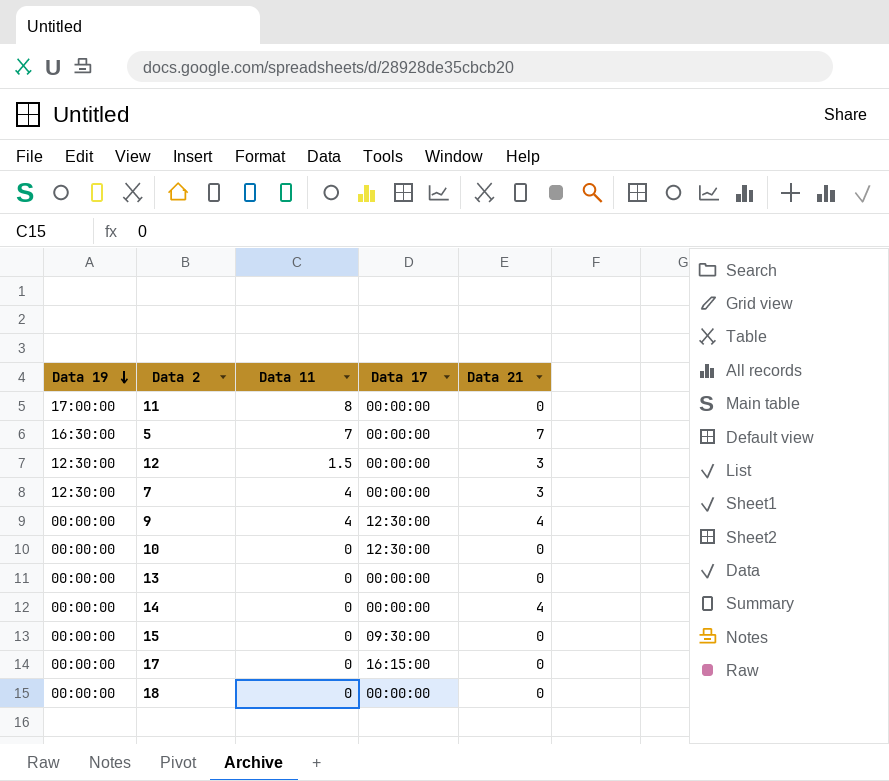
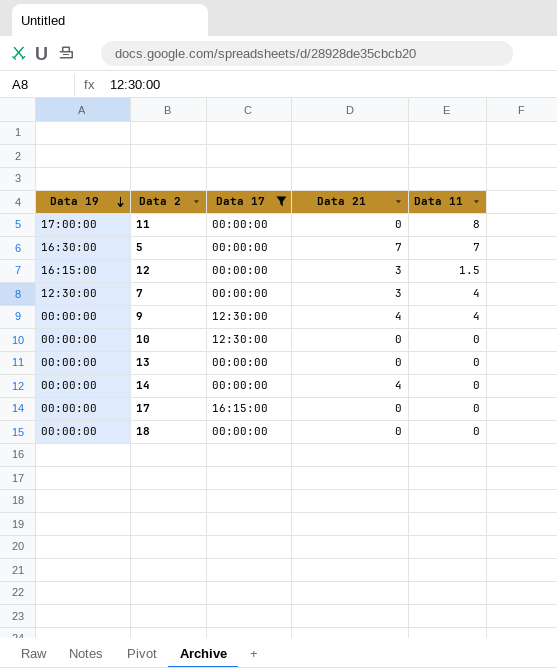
filter: none -> Data 17 != 09:30:00
column Data 11 | position: 3 -> 5
12 | Data 19: 12:30:00 -> 16:15:00

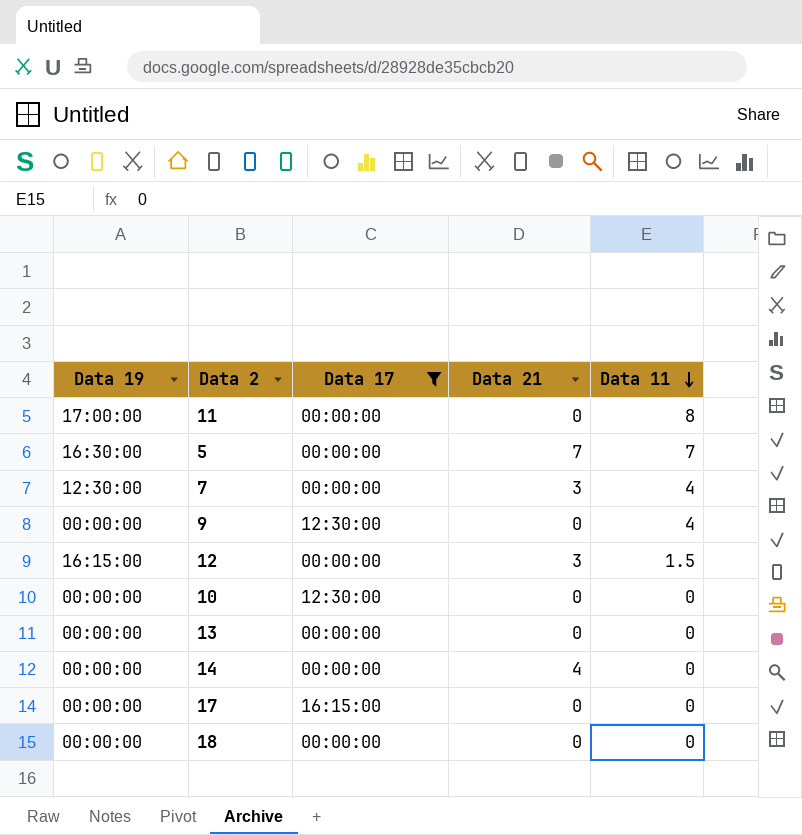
row order: Data 19 descending -> Data 11 descending
9 | Data 21: 4 -> 0

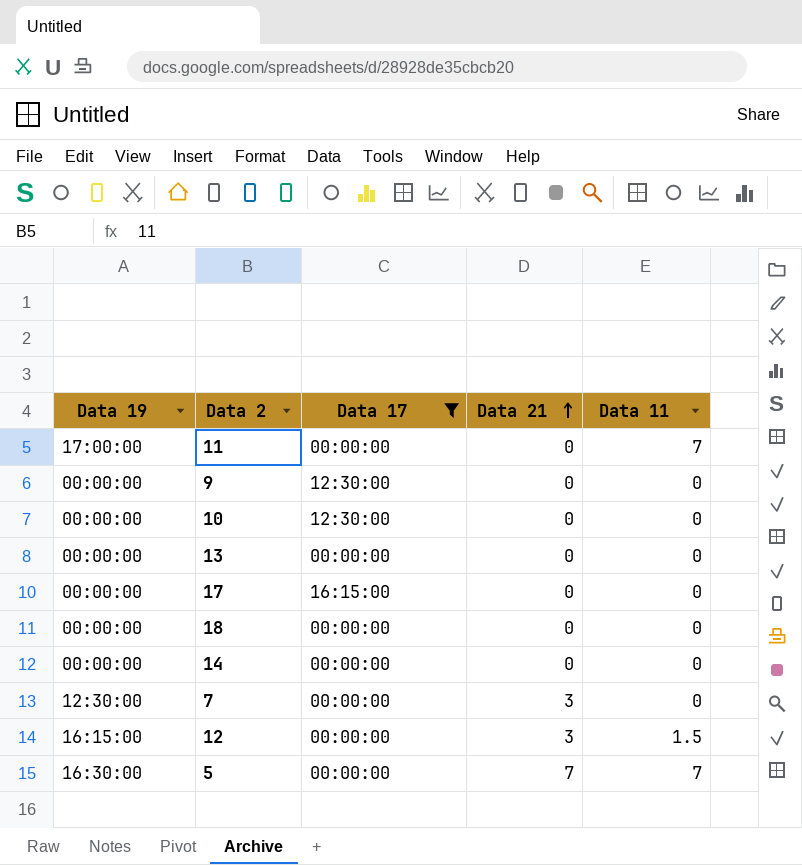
row order: Data 11 descending -> Data 21 ascending
11 | Data 11: 8 -> 7
9 | Data 11: 4 -> 0
14 | Data 21: 4 -> 0
7 | Data 11: 4 -> 0

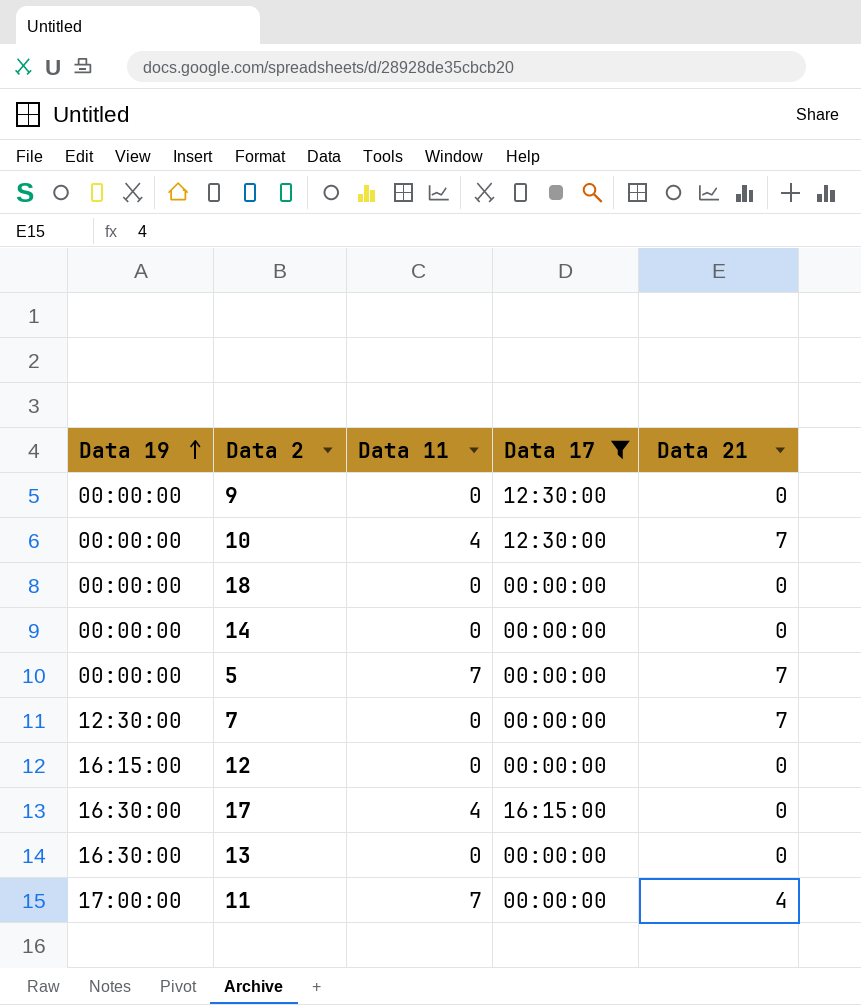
row order: Data 21 ascending -> Data 19 ascending
column Data 11 | position: 5 -> 3
10 | Data 11: 0 -> 4
10 | Data 21: 0 -> 7
5 | Data 19: 16:30:00 -> 00:00:00
7 | Data 21: 3 -> 7
12 | Data 11: 1.5 -> 0
12 | Data 21: 3 -> 0
17 | Data 19: 00:00:00 -> 16:30:00
17 | Data 11: 0 -> 4
13 | Data 19: 00:00:00 -> 16:30:00
11 | Data 21: 0 -> 4

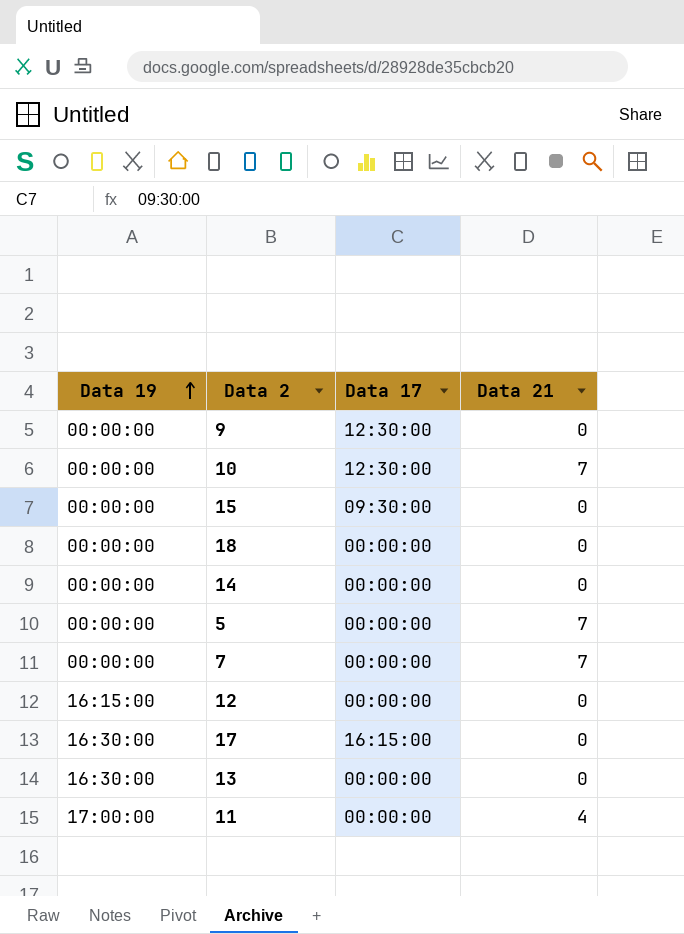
filter: Data 17 != 09:30:00 -> none
column Data 11 | position: 3 -> none
7 | Data 19: 12:30:00 -> 00:00:00

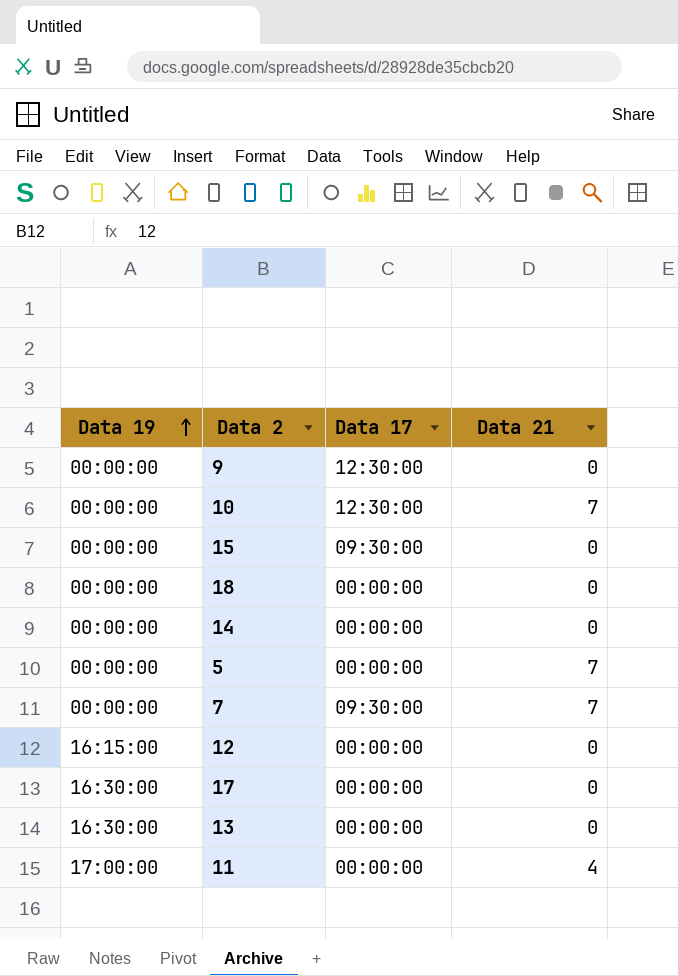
7 | Data 17: 00:00:00 -> 09:30:00
17 | Data 17: 16:15:00 -> 00:00:00

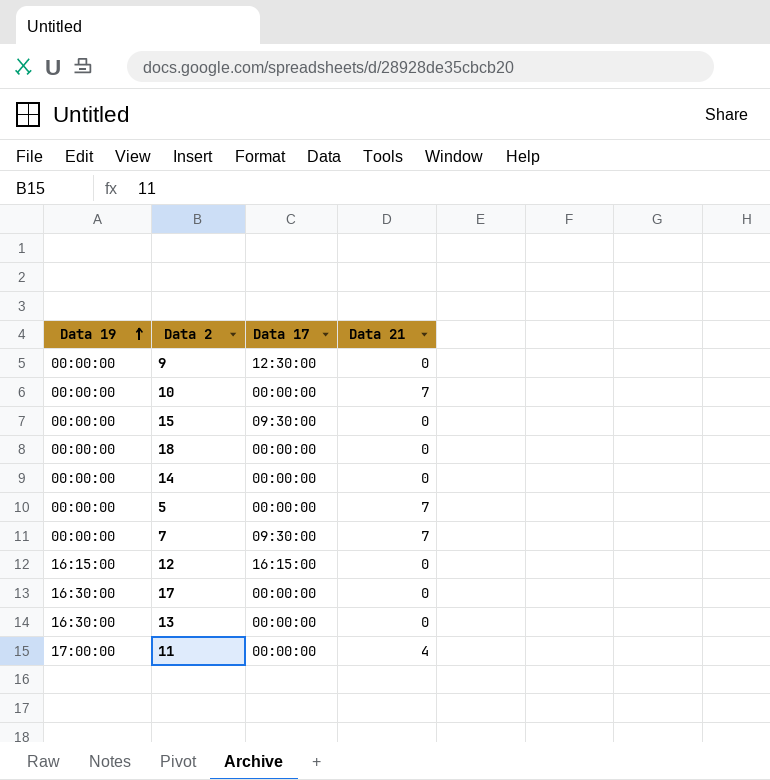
10 | Data 17: 12:30:00 -> 00:00:00
12 | Data 17: 00:00:00 -> 16:15:00

